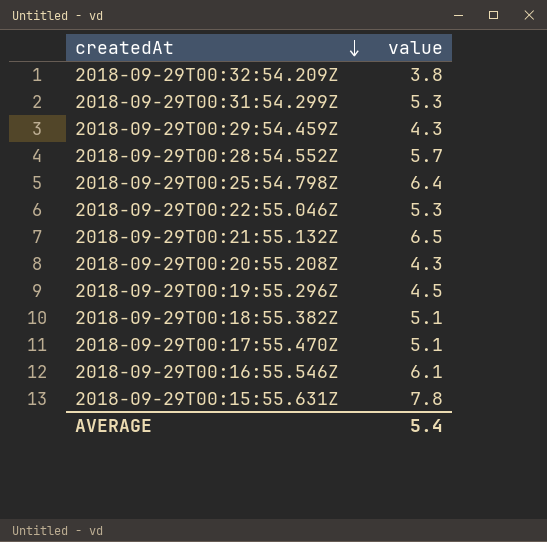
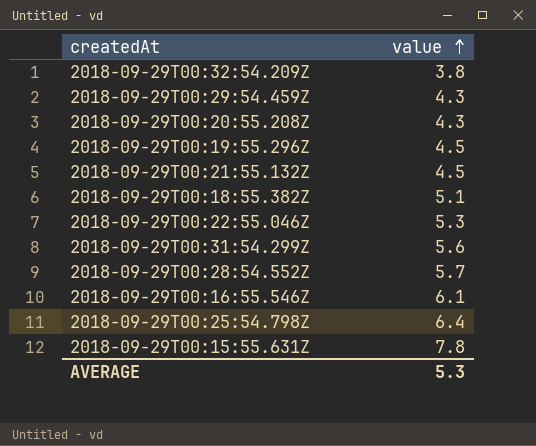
row order: createdAt descending -> value ascending
row 2018-09-29T00:17:55.470Z: 5.1 -> none
2018-09-29T00:21:55.132Z | value: 6.5 -> 4.5
2018-09-29T00:31:54.299Z | value: 5.3 -> 5.6
AVERAGE | value: 5.4 -> 5.3

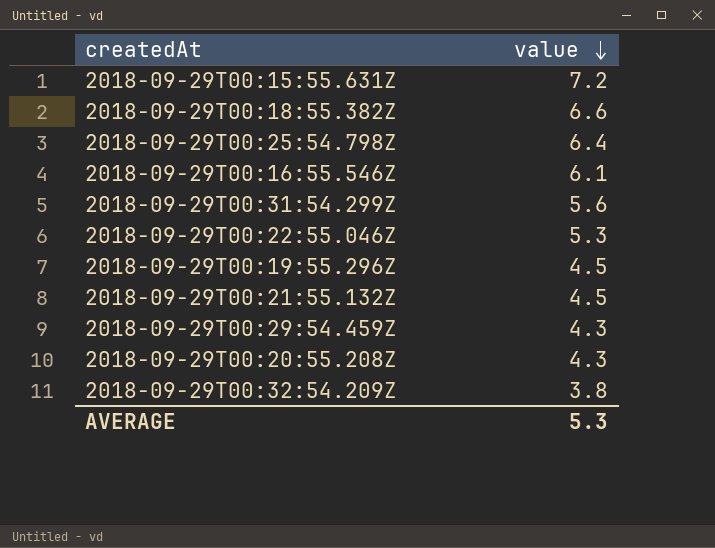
row order: value ascending -> value descending
row 2018-09-29T00:28:54.552Z: 5.7 -> none
2018-09-29T00:15:55.631Z | value: 7.8 -> 7.2
2018-09-29T00:18:55.382Z | value: 5.1 -> 6.6

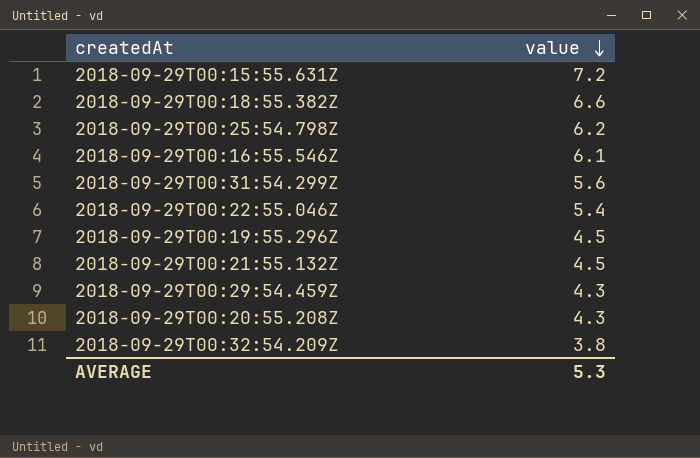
2018-09-29T00:25:54.798Z | value: 6.4 -> 6.2
2018-09-29T00:22:55.046Z | value: 5.3 -> 5.4

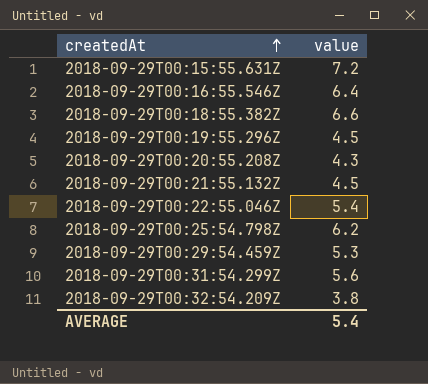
row order: value descending -> createdAt ascending
2018-09-29T00:16:55.546Z | value: 6.1 -> 6.4
2018-09-29T00:29:54.459Z | value: 4.3 -> 5.3
AVERAGE | value: 5.3 -> 5.4

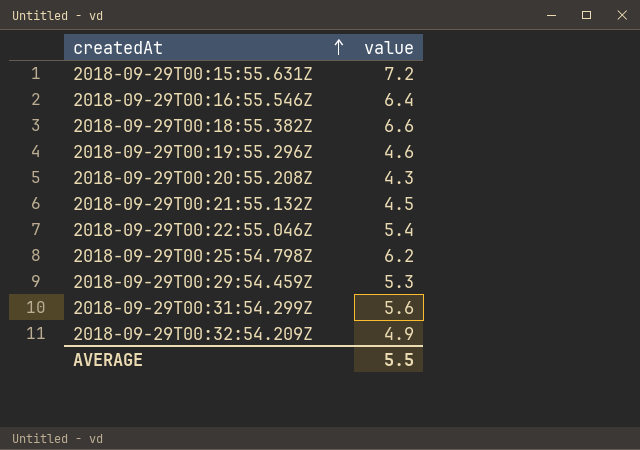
2018-09-29T00:19:55.296Z | value: 4.5 -> 4.6
2018-09-29T00:32:54.209Z | value: 3.8 -> 4.9
AVERAGE | value: 5.4 -> 5.5

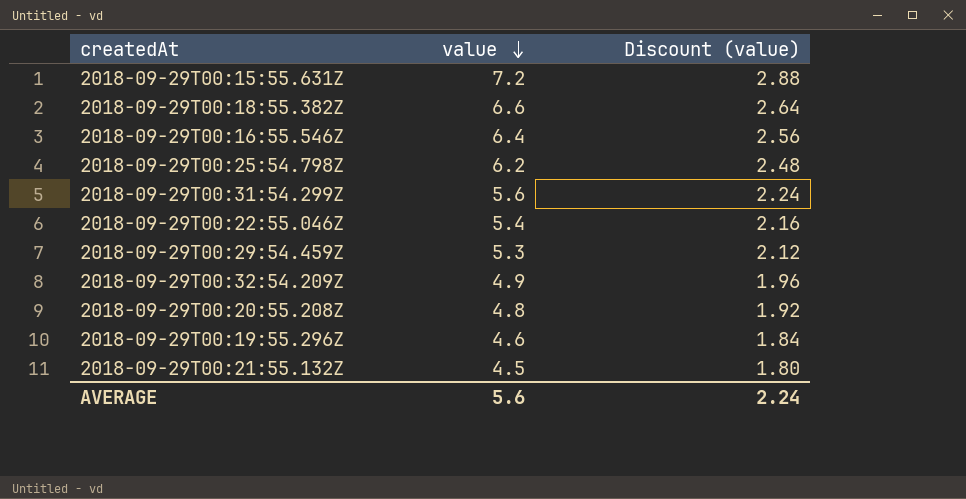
row order: createdAt ascending -> value descending
column Discount (value) | formula: none -> [value] * 0.4
2018-09-29T00:20:55.208Z | value: 4.3 -> 4.8
AVERAGE | value: 5.5 -> 5.6

